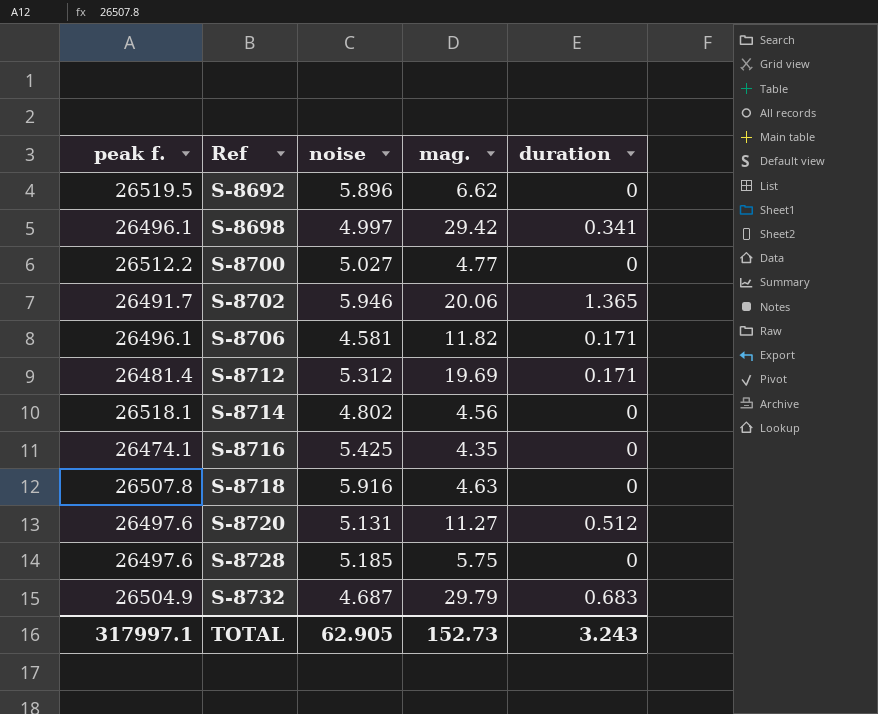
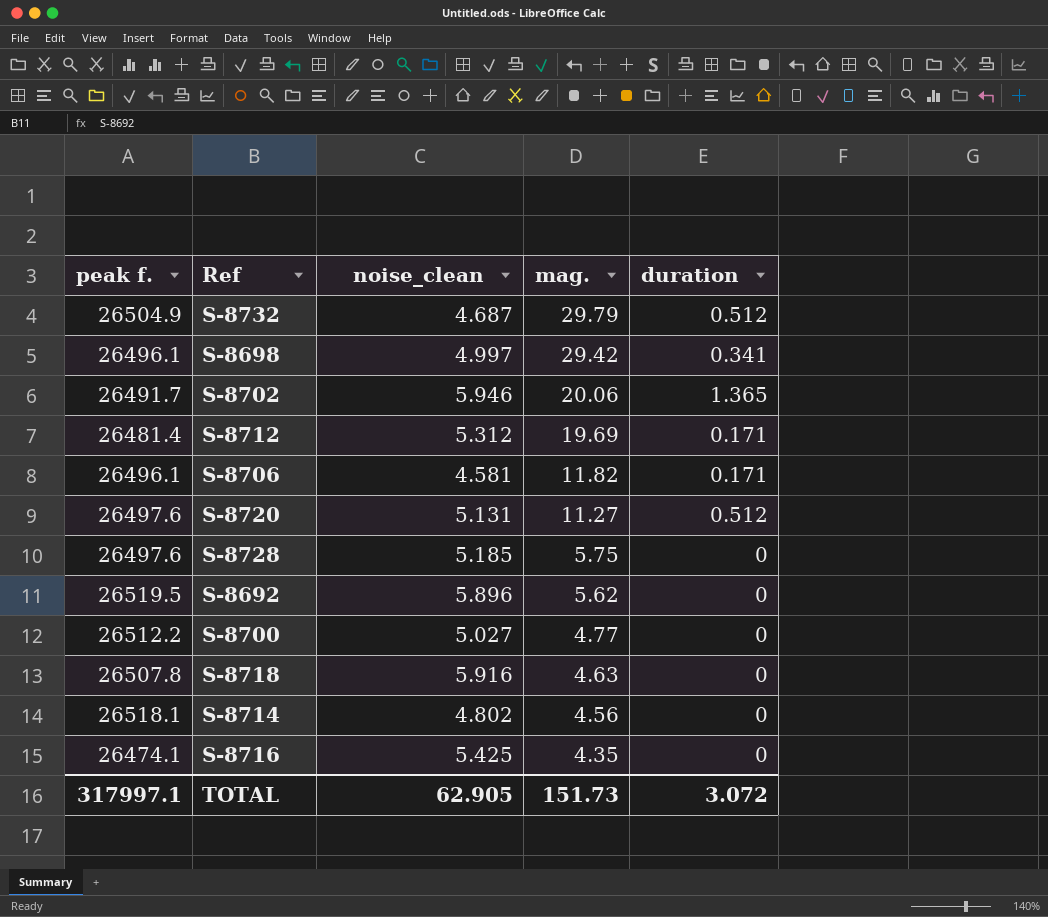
row order: Ref ascending -> mag. descending
column name: noise -> noise_clean
S-8732 | duration: 0.683 -> 0.512
S-8692 | mag.: 6.62 -> 5.62
TOTAL | mag.: 152.73 -> 151.73
TOTAL | duration: 3.243 -> 3.072

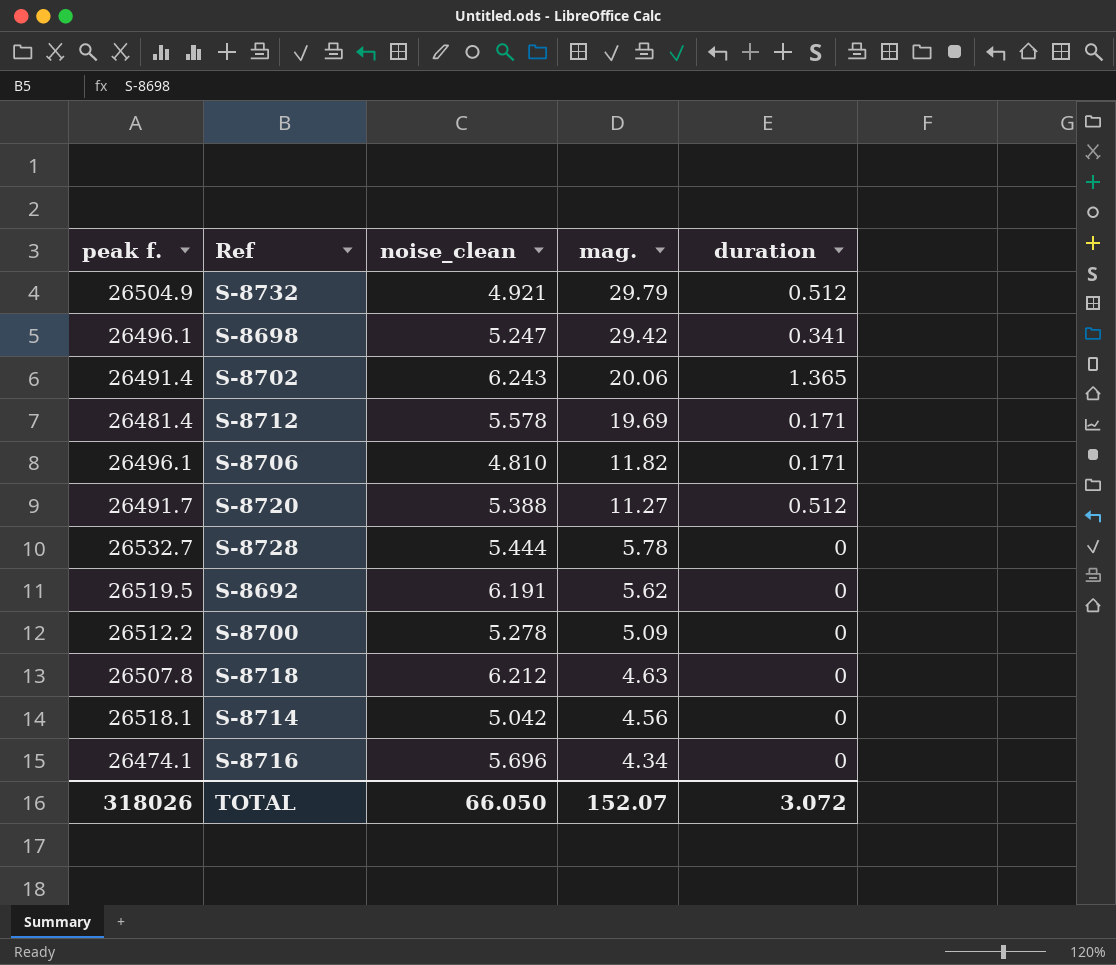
S-8732 | noise_clean: 4.687 -> 4.921
S-8698 | noise_clean: 4.997 -> 5.247
S-8702 | peak f.: 26491.7 -> 26491.4
S-8702 | noise_clean: 5.946 -> 6.243
S-8712 | noise_clean: 5.312 -> 5.578
S-8706 | noise_clean: 4.581 -> 4.810
S-8720 | peak f.: 26497.6 -> 26491.7
S-8720 | noise_clean: 5.131 -> 5.388
S-8728 | peak f.: 26497.6 -> 26532.7
S-8728 | noise_clean: 5.185 -> 5.444
S-8728 | mag.: 5.75 -> 5.78
S-8692 | noise_clean: 5.896 -> 6.191
S-8700 | noise_clean: 5.027 -> 5.278
S-8700 | mag.: 4.77 -> 5.09
S-8718 | noise_clean: 5.916 -> 6.212
S-8714 | noise_clean: 4.802 -> 5.042
S-8716 | noise_clean: 5.425 -> 5.696
S-8716 | mag.: 4.35 -> 4.34
TOTAL | peak f.: 317997.1 -> 318026
TOTAL | noise_clean: 62.905 -> 66.050
TOTAL | mag.: 151.73 -> 152.07

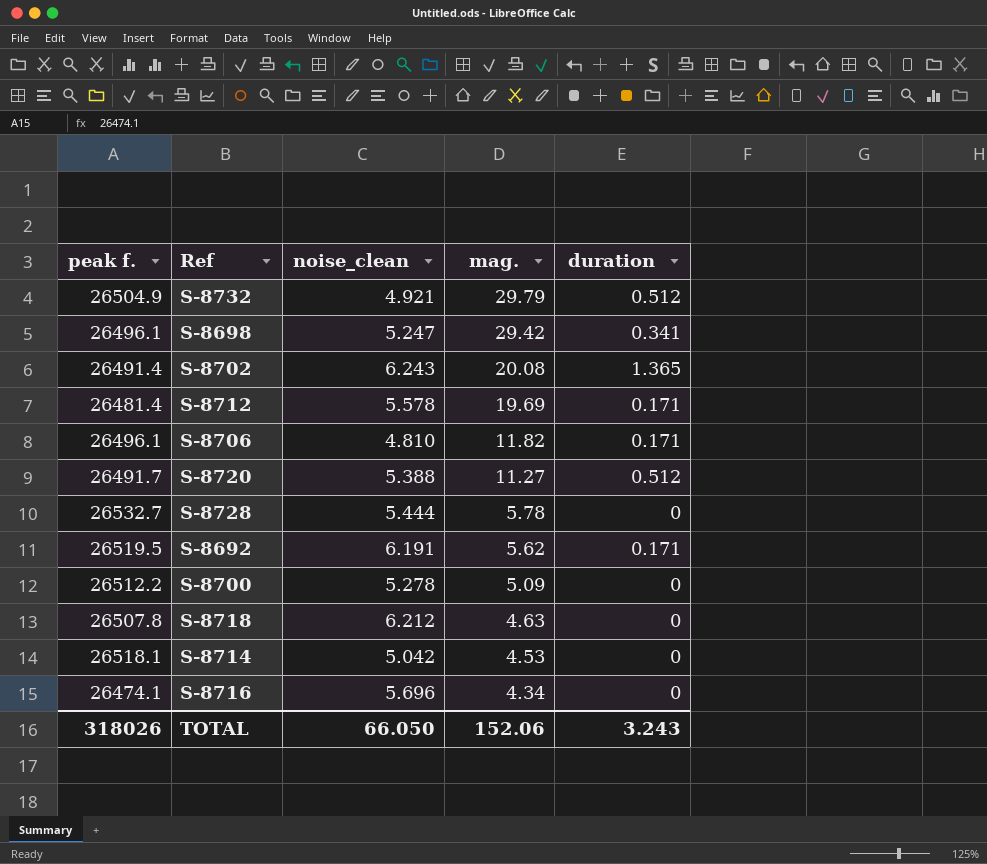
S-8702 | mag.: 20.06 -> 20.08
S-8692 | duration: 0 -> 0.171
S-8714 | mag.: 4.56 -> 4.53
TOTAL | mag.: 152.07 -> 152.06
TOTAL | duration: 3.072 -> 3.243

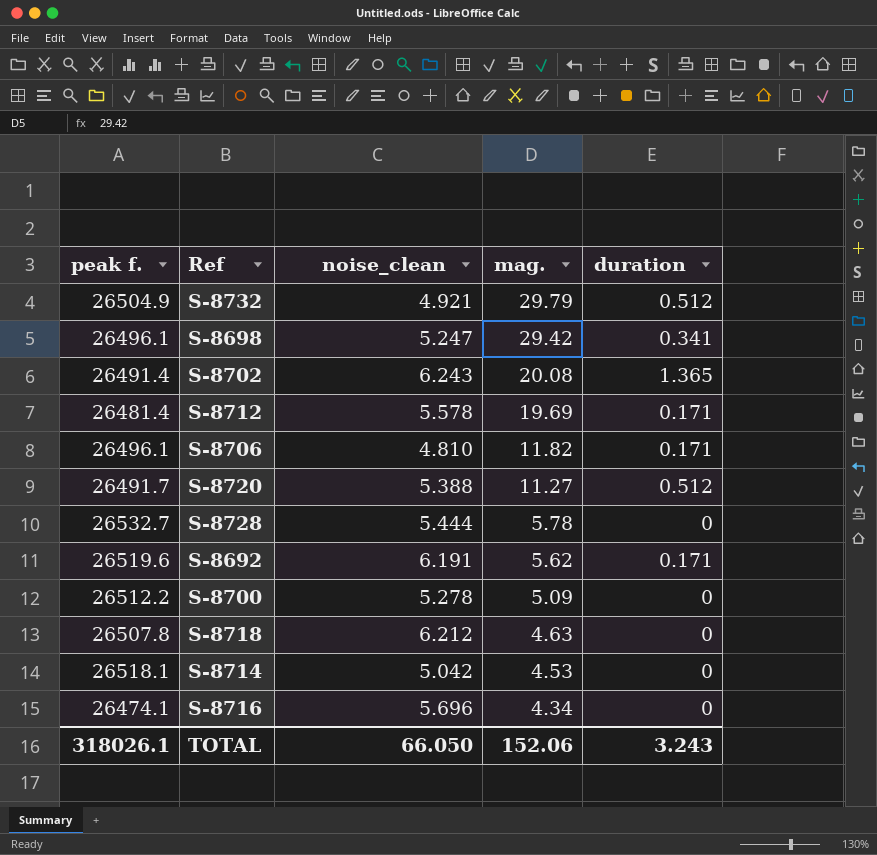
S-8692 | peak f.: 26519.5 -> 26519.6
TOTAL | peak f.: 318026 -> 318026.1

